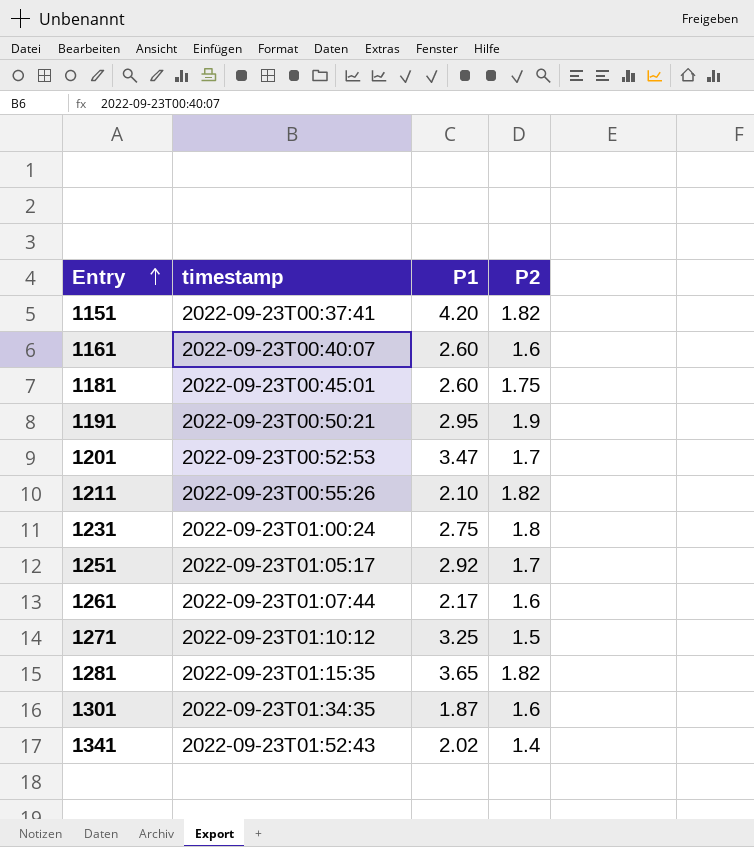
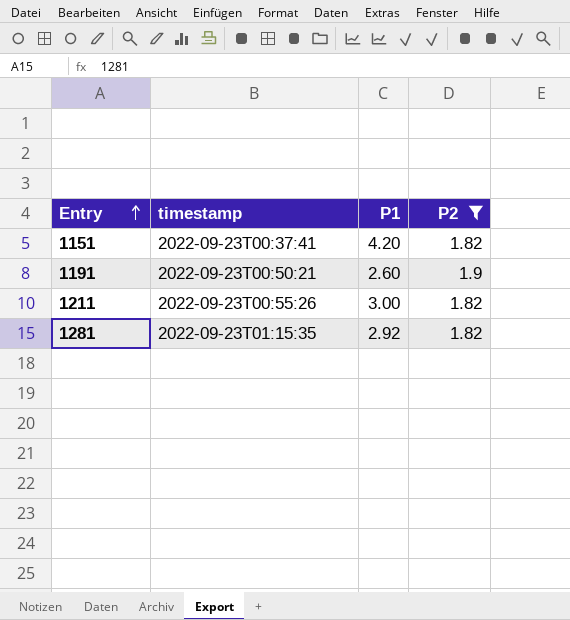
filter: none -> P2 >= 1.82
1191 | P1: 2.95 -> 2.60
1211 | P1: 2.10 -> 3.00
1281 | P1: 3.65 -> 2.92

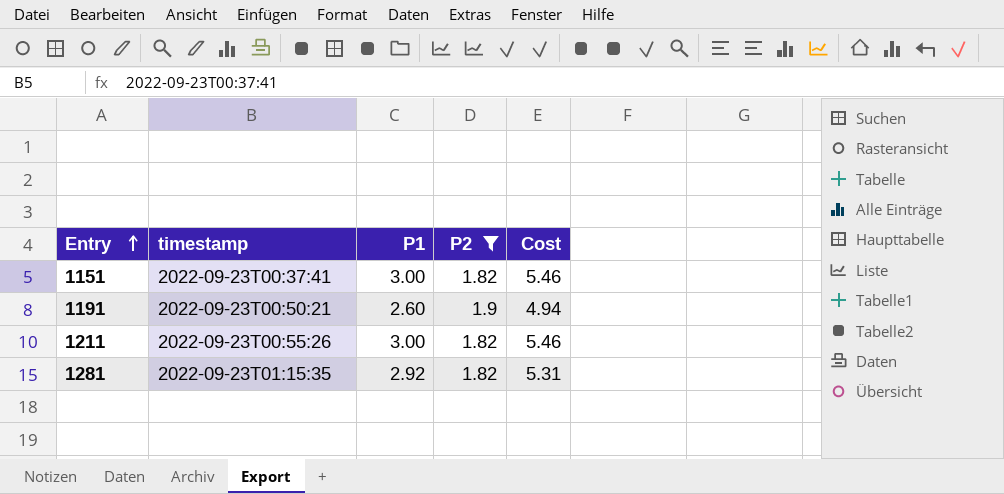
column Cost | formula: none -> [P1] * [P2]
1151 | P1: 4.20 -> 3.00

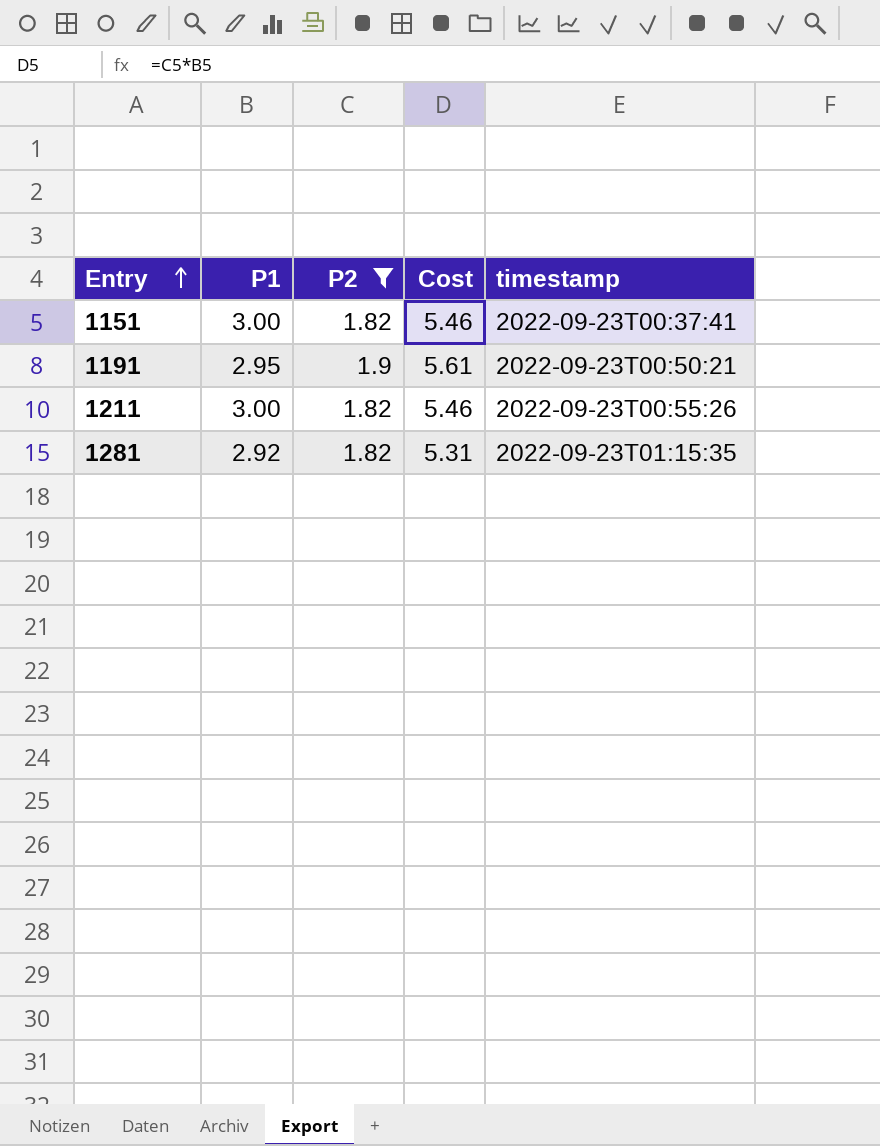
column timestamp | position: 2 -> 5
1191 | P1: 2.60 -> 2.95
1191 | Cost: 4.94 -> 5.61

